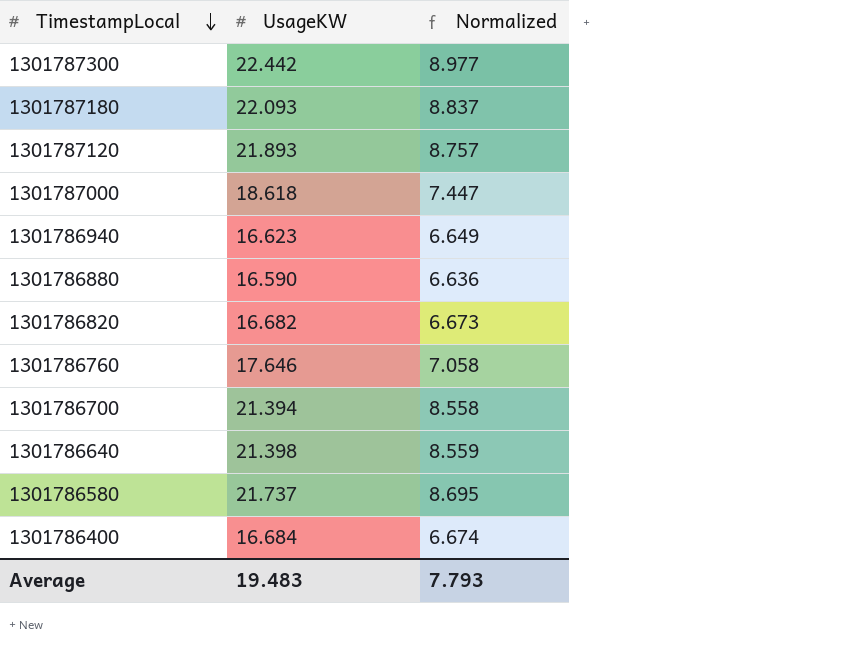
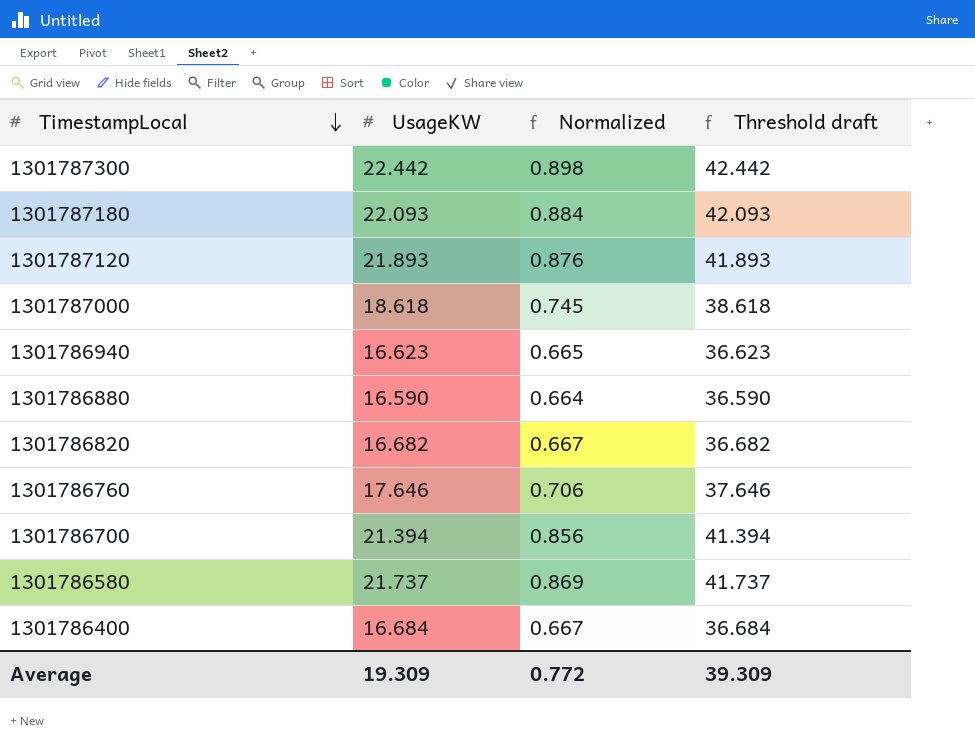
column Normalized | formula: [UsageKW] * 0.4 -> [UsageKW] * 0.04
column Threshold draft | formula: none -> [UsageKW] + 20
row 1301786640: 21.398 | 8.559 -> none
Average | UsageKW: 19.483 -> 19.309
Average | Normalized: 7.793 -> 0.772

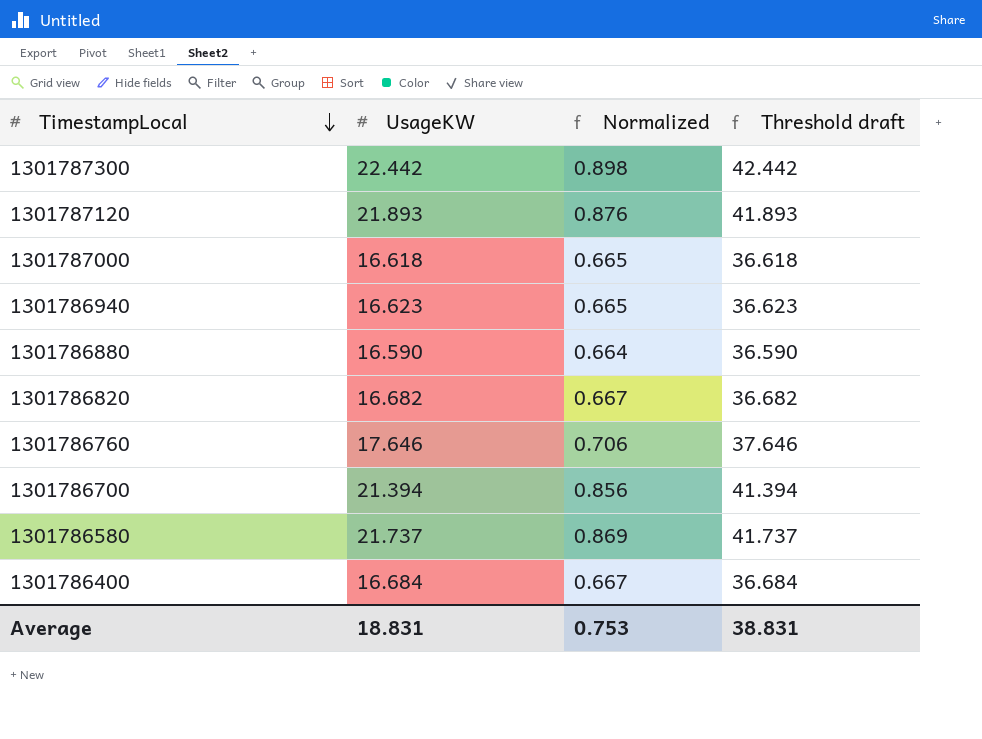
row 1301787180: 22.093 | 0.884 | 42.093 -> none
1301787000 | UsageKW: 18.618 -> 16.618
1301787000 | Normalized: 0.745 -> 0.665
1301787000 | Threshold draft: 38.618 -> 36.618
Average | UsageKW: 19.309 -> 18.831
Average | Normalized: 0.772 -> 0.753
Average | Threshold draft: 39.309 -> 38.831

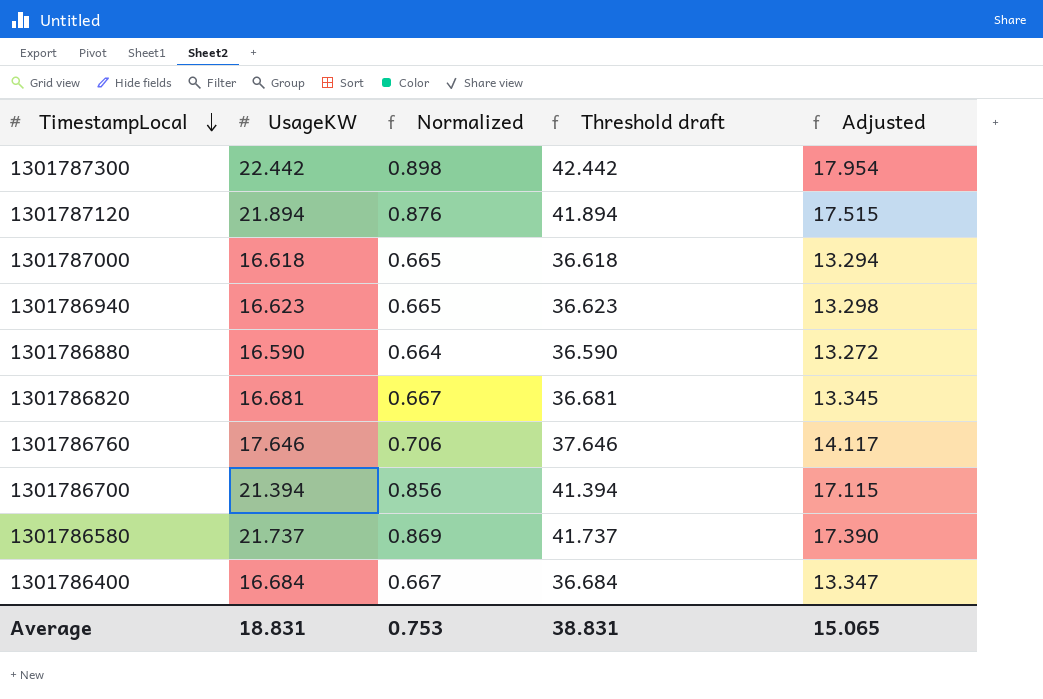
column Adjusted | formula: none -> [UsageKW] * 0.8
1301787120 | UsageKW: 21.893 -> 21.894
1301787120 | Threshold draft: 41.893 -> 41.894
1301786820 | UsageKW: 16.682 -> 16.681
1301786820 | Threshold draft: 36.682 -> 36.681

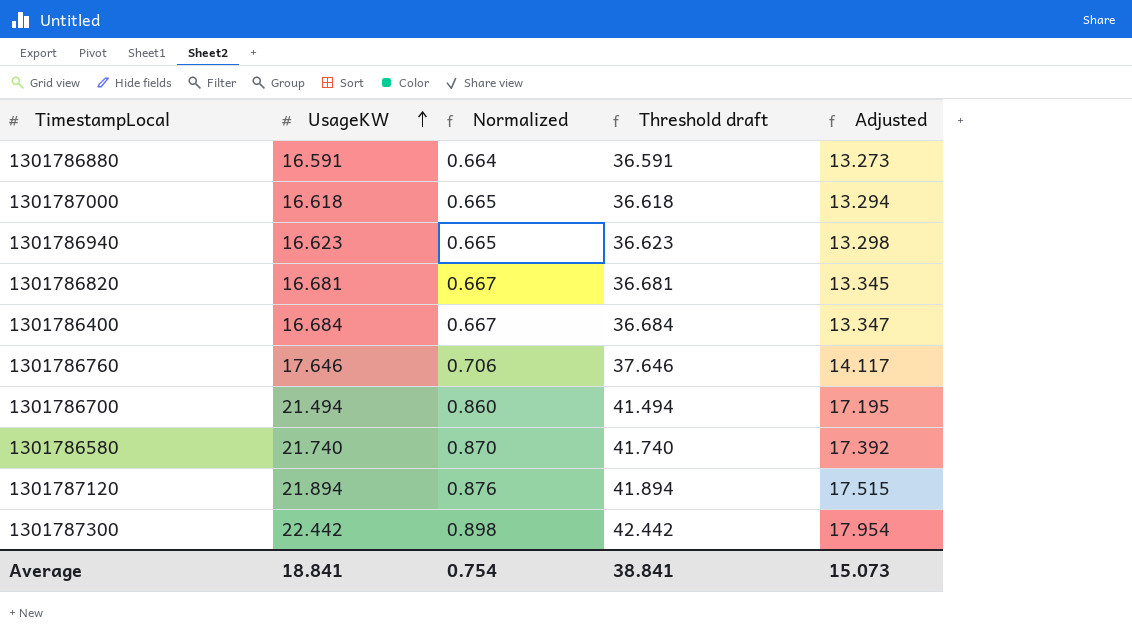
row order: TimestampLocal descending -> UsageKW ascending
1301786880 | UsageKW: 16.590 -> 16.591
1301786880 | Threshold draft: 36.590 -> 36.591
1301786880 | Adjusted: 13.272 -> 13.273
1301786700 | UsageKW: 21.394 -> 21.494
1301786700 | Normalized: 0.856 -> 0.860
1301786700 | Threshold draft: 41.394 -> 41.494
1301786700 | Adjusted: 17.115 -> 17.195
1301786580 | UsageKW: 21.737 -> 21.740
1301786580 | Normalized: 0.869 -> 0.870
1301786580 | Threshold draft: 41.737 -> 41.740
1301786580 | Adjusted: 17.390 -> 17.392
Average | UsageKW: 18.831 -> 18.841
Average | Normalized: 0.753 -> 0.754
Average | Threshold draft: 38.831 -> 38.841
Average | Adjusted: 15.065 -> 15.073

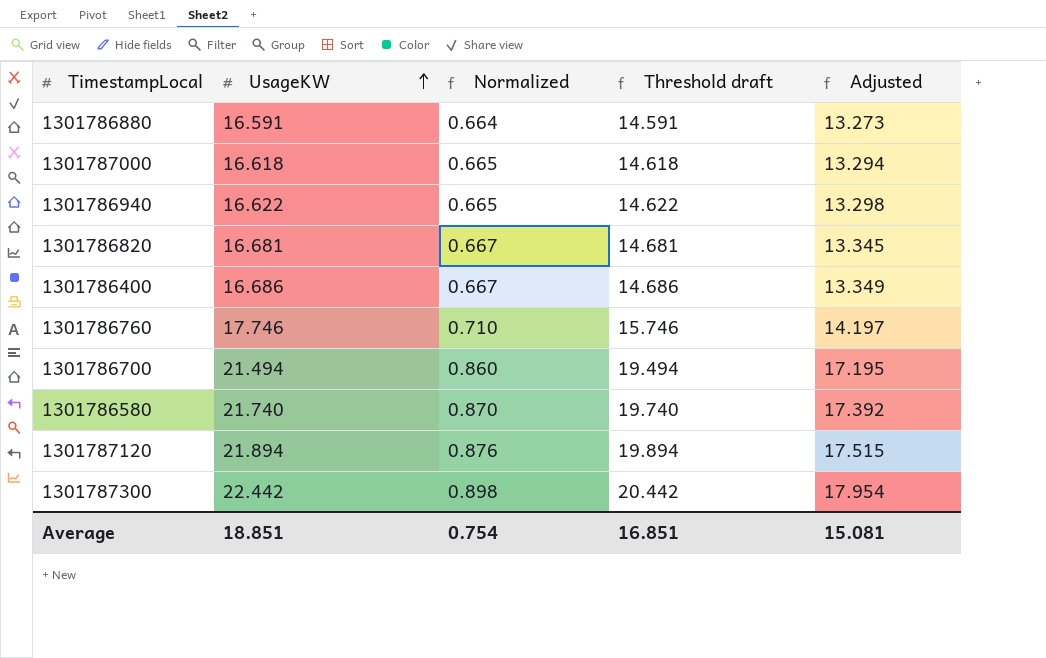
column Threshold draft | formula: [UsageKW] + 20 -> [UsageKW] - 2
1301786940 | UsageKW: 16.623 -> 16.622
1301786400 | UsageKW: 16.684 -> 16.686
1301786400 | Adjusted: 13.347 -> 13.349
1301786760 | UsageKW: 17.646 -> 17.746
1301786760 | Normalized: 0.706 -> 0.710
1301786760 | Adjusted: 14.117 -> 14.197
Average | UsageKW: 18.841 -> 18.851
Average | Threshold draft: 38.841 -> 16.851
Average | Adjusted: 15.073 -> 15.081

